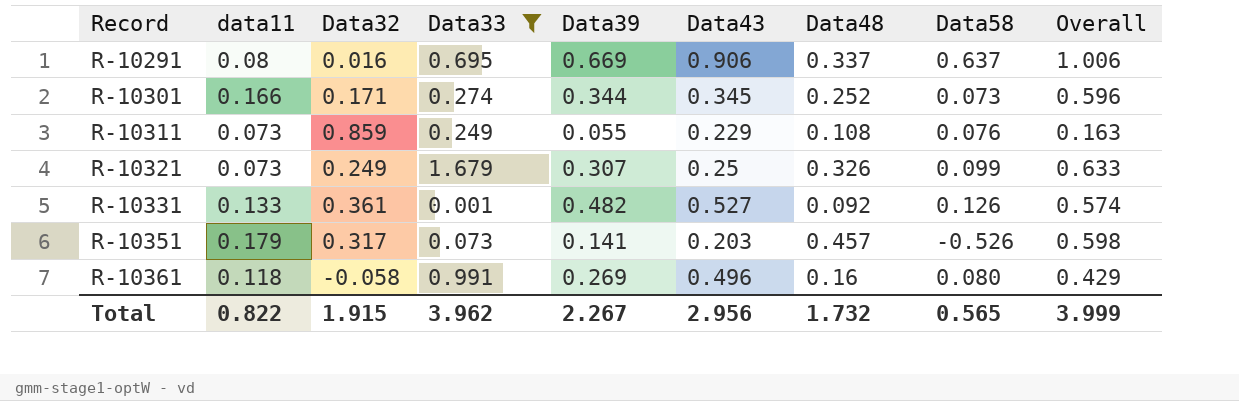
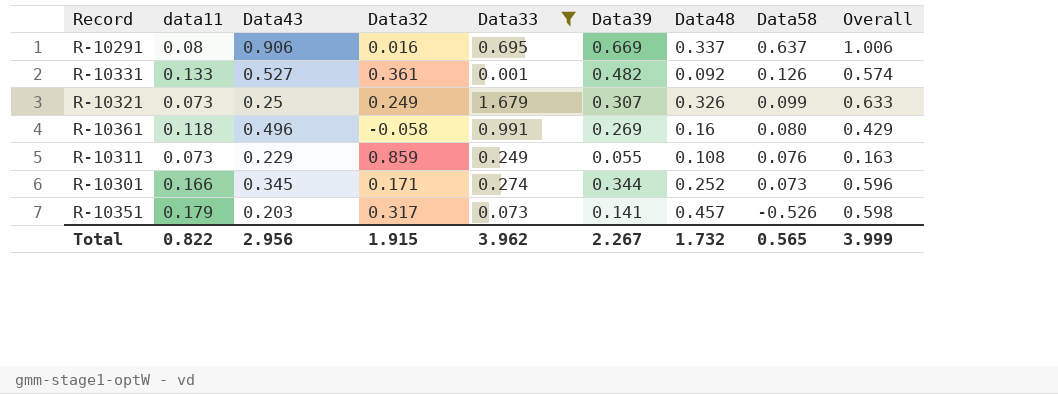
row order: Record ascending -> Data58 descending
column Data43 | position: 6 -> 3

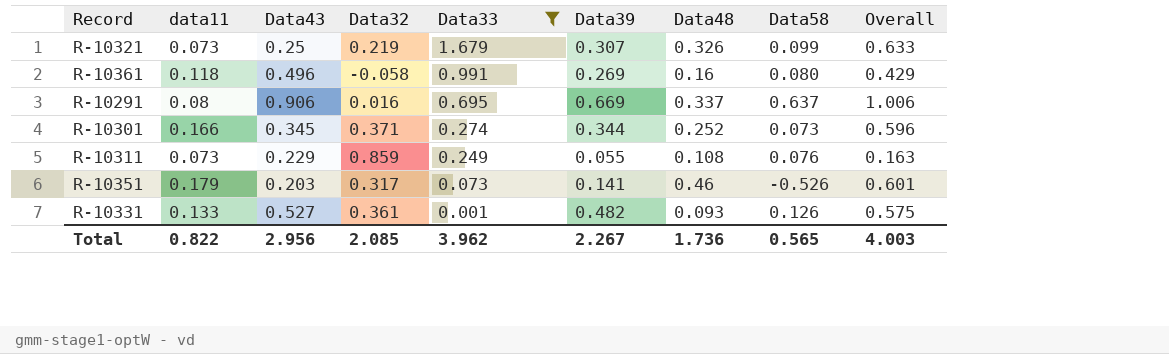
row order: Data58 descending -> Data33 descending
R-10321 | Data32: 0.249 -> 0.219
R-10301 | Data32: 0.171 -> 0.371
R-10351 | Data48: 0.457 -> 0.46
R-10351 | Overall: 0.598 -> 0.601
R-10331 | Data48: 0.092 -> 0.093
R-10331 | Overall: 0.574 -> 0.575
Total | Data32: 1.915 -> 2.085
Total | Data48: 1.732 -> 1.736
Total | Overall: 3.999 -> 4.003

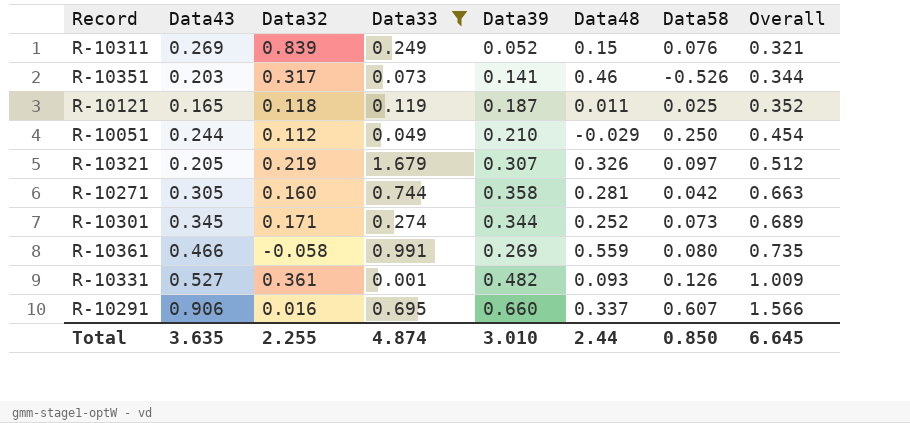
row order: Data33 descending -> Overall ascending
column data11 | position: 2 -> none
column Overall | formula: [Data39] + [Data48] -> [Data43] + [Data39]
R-10311 | Data43: 0.229 -> 0.269
R-10311 | Data32: 0.859 -> 0.839
R-10311 | Data39: 0.055 -> 0.052
R-10311 | Data48: 0.108 -> 0.15
row R-10121: none -> 0.165 | 0.118 | 0.119 | 0.187 | 0.011 | 0.025 | 0.352
row R-10051: none -> 0.244 | 0.112 | 0.049 | 0.210 | -0.029 | 0.250 | 0.454
R-10321 | Data43: 0.25 -> 0.205
R-10321 | Data58: 0.099 -> 0.097
row R-10271: none -> 0.305 | 0.160 | 0.744 | 0.358 | 0.281 | 0.042 | 0.663
R-10301 | Data32: 0.371 -> 0.171
R-10361 | Data43: 0.496 -> 0.466
R-10361 | Data48: 0.16 -> 0.559
R-10291 | Data39: 0.669 -> 0.660
R-10291 | Data58: 0.637 -> 0.607
Total | Data43: 2.956 -> 3.635
Total | Data32: 2.085 -> 2.255
Total | Data33: 3.962 -> 4.874
Total | Data39: 2.267 -> 3.010
Total | Data48: 1.736 -> 2.44
Total | Data58: 0.565 -> 0.850
Total | Overall: 4.003 -> 6.645

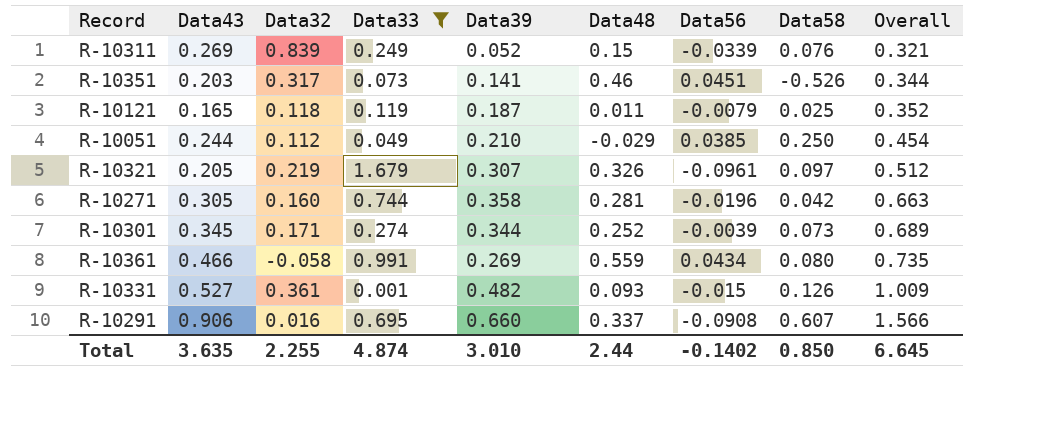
column Data56 | position: none -> 7

